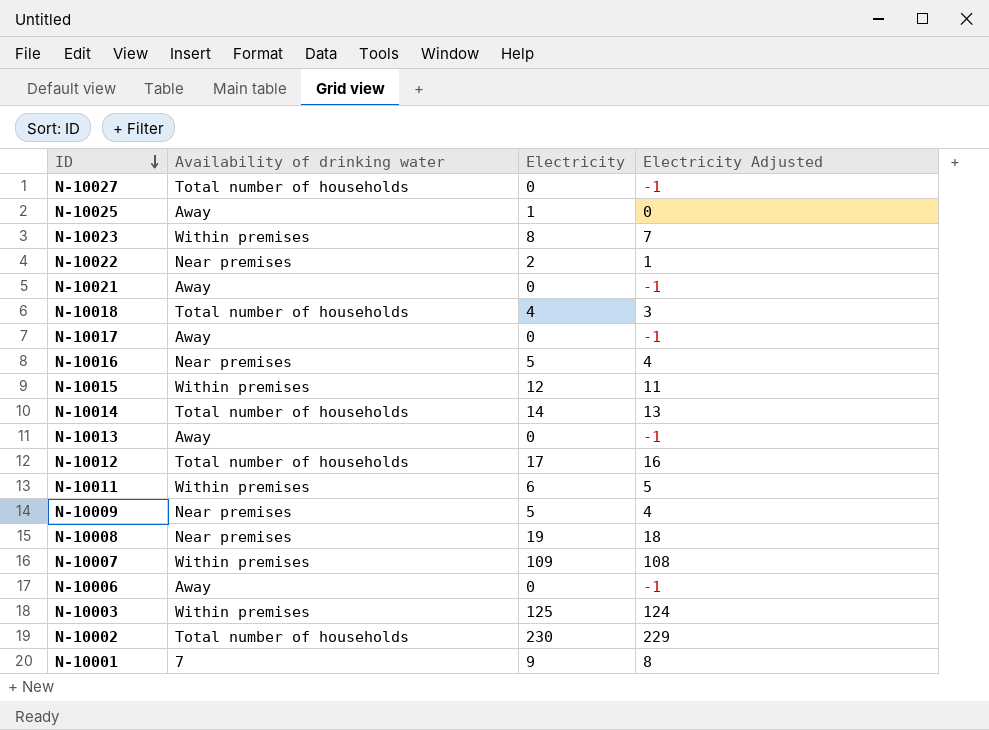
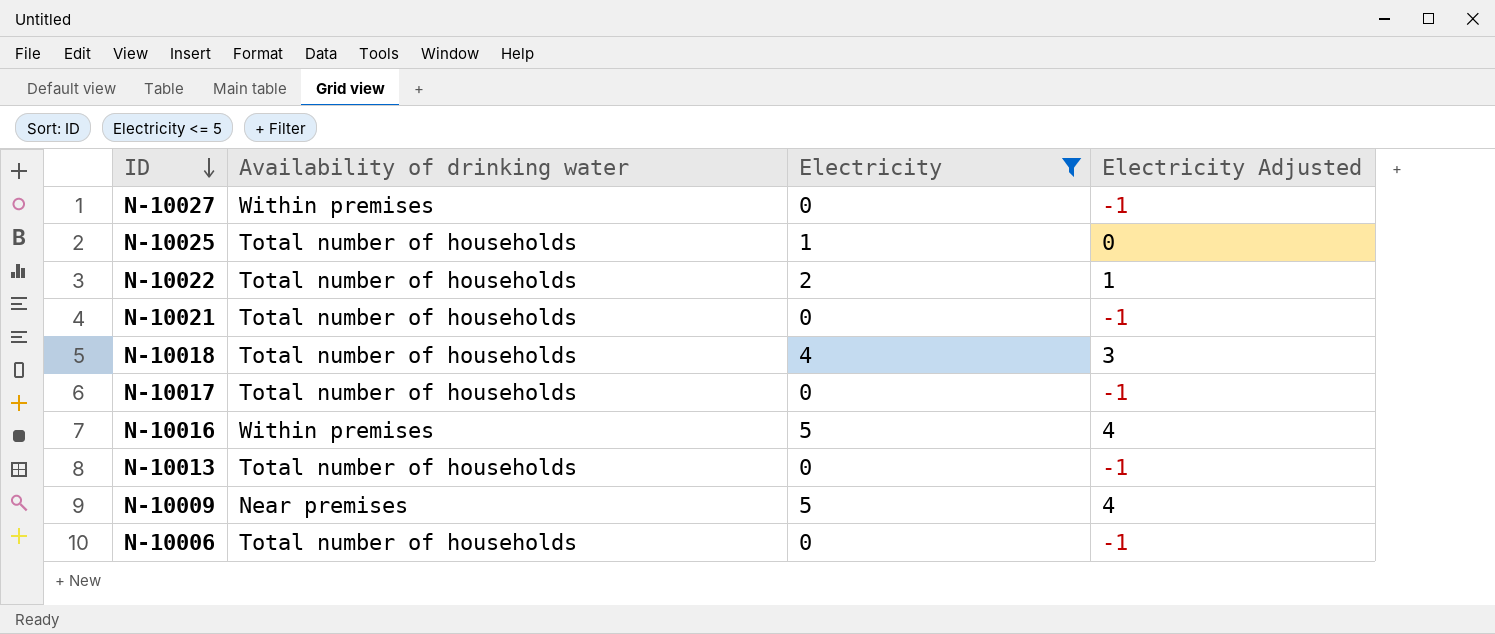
filter: none -> Electricity <= 5
N-10027 | Availability of drinking water: Total number of households -> Within premises
N-10025 | Availability of drinking water: Away -> Total number of households
N-10022 | Availability of drinking water: Near premises -> Total number of households
N-10021 | Availability of drinking water: Away -> Total number of households
N-10017 | Availability of drinking water: Away -> Total number of households
N-10016 | Availability of drinking water: Near premises -> Within premises
N-10013 | Availability of drinking water: Away -> Total number of households
N-10006 | Availability of drinking water: Away -> Total number of households

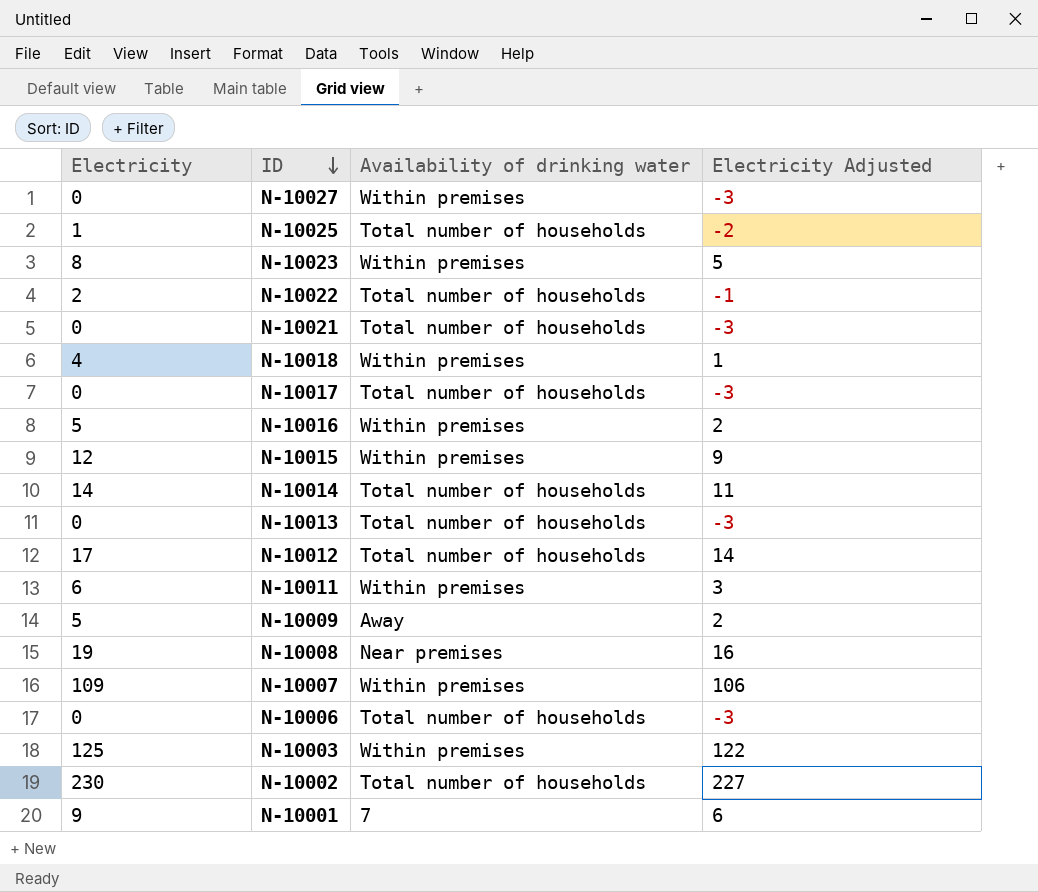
filter: Electricity <= 5 -> none
column Electricity | position: 3 -> 1
column Electricity Adjusted | formula: [Electricity] - 1 -> [Electricity] - 3
N-10018 | Availability of drinking water: Total number of households -> Within premises
N-10009 | Availability of drinking water: Near premises -> Away

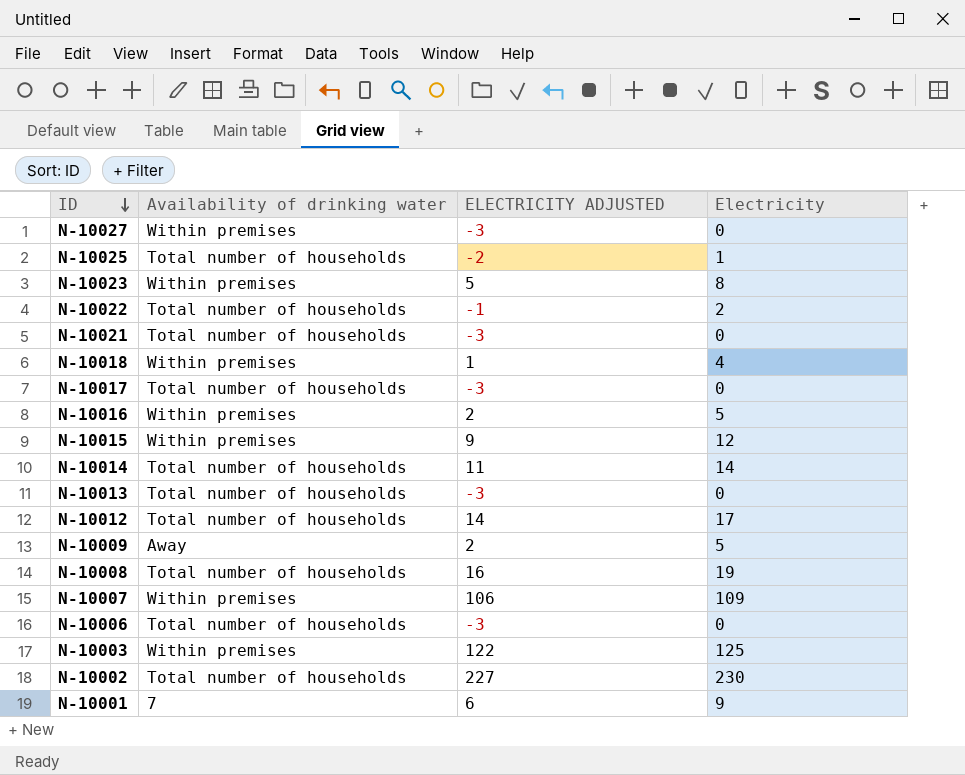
column name: Electricity Adjusted -> ELECTRICITY ADJUSTED
column Electricity | position: 1 -> 4
row N-10011: 6 | Within premises | 3 -> none
N-10008 | Availability of drinking water: Near premises -> Total number of households

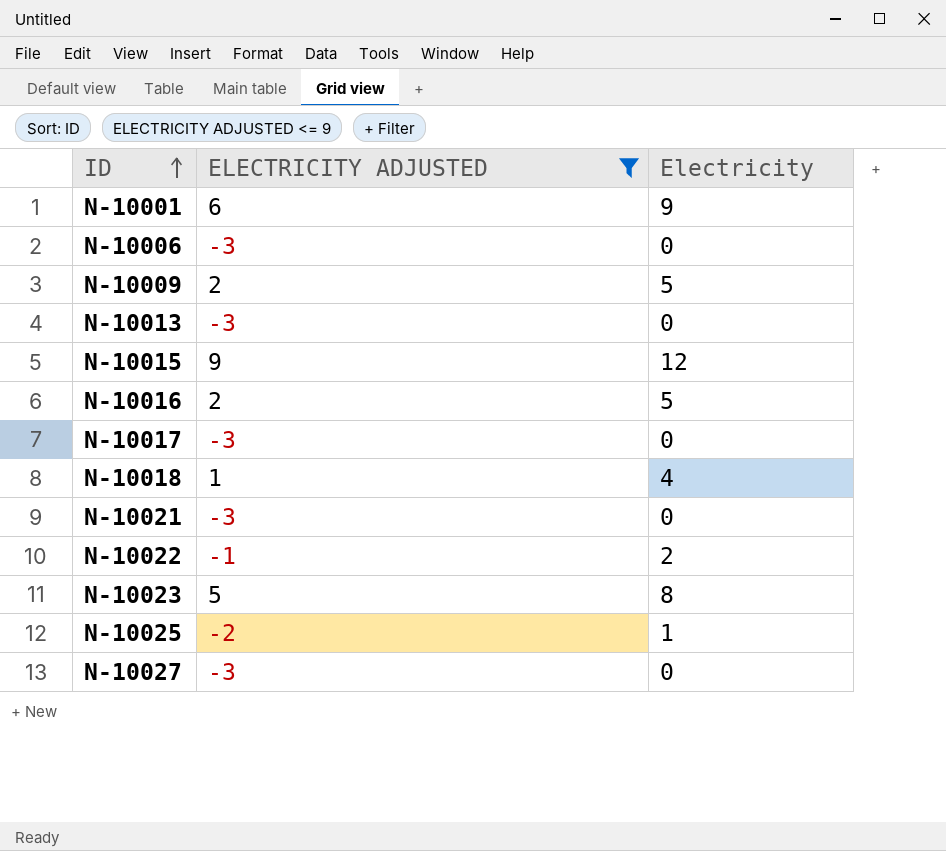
filter: none -> ELECTRICITY ADJUSTED <= 9
row order: ID descending -> ID ascending
column Availability of drinking water | position: 2 -> none

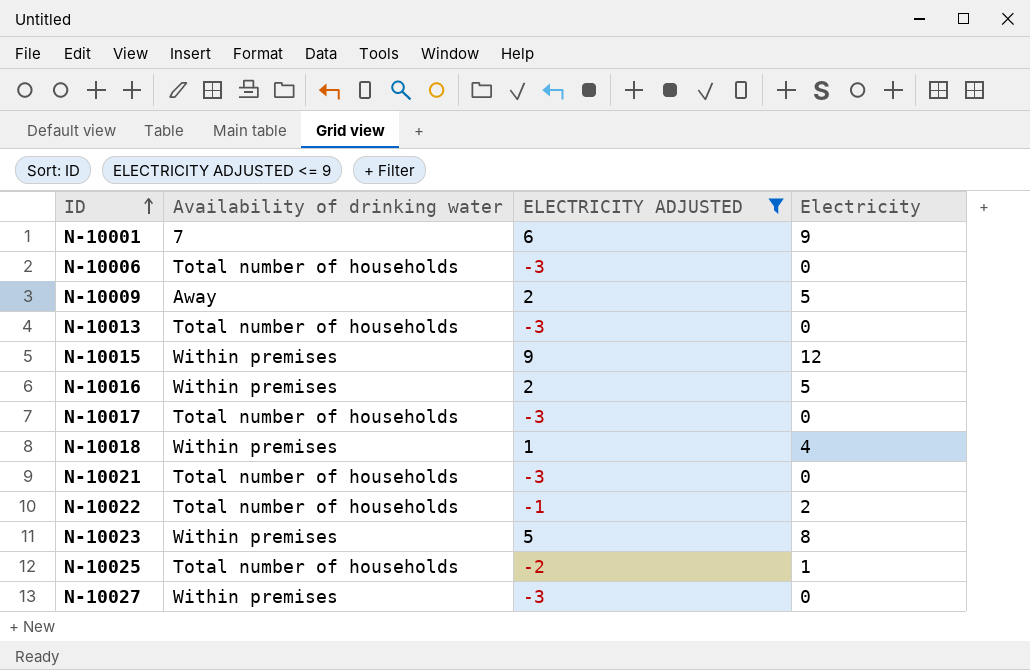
column Availability of drinking water | position: none -> 2

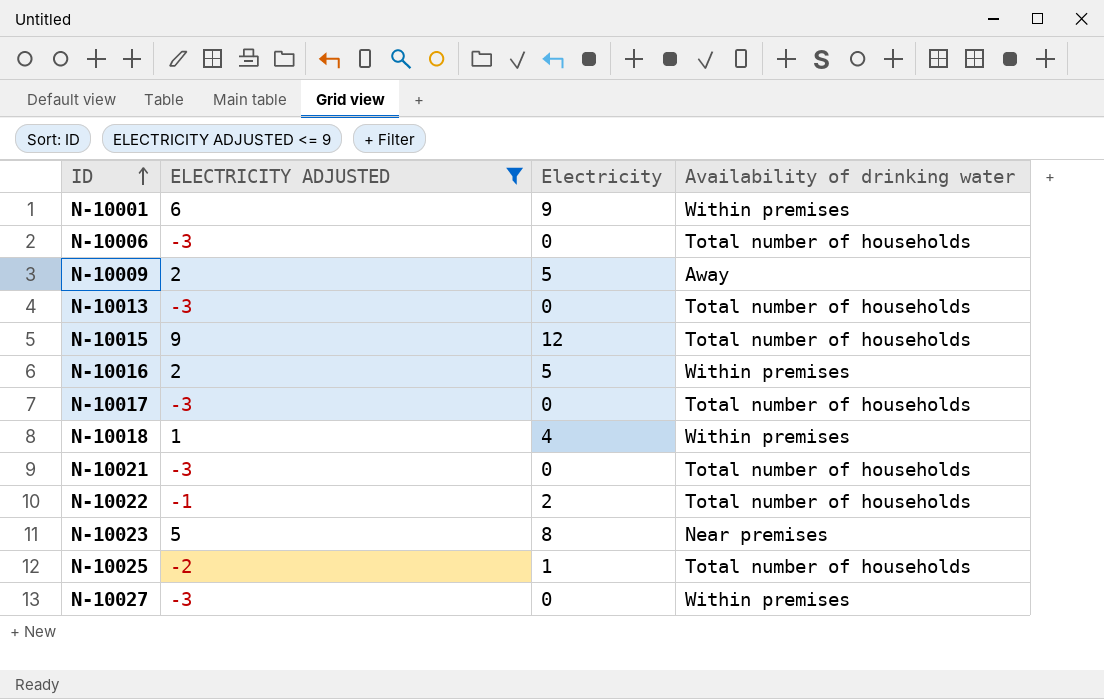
column Availability of drinking water | position: 2 -> 4
N-10001 | Availability of drinking water: 7 -> Within premises
N-10015 | Availability of drinking water: Within premises -> Total number of households
N-10023 | Availability of drinking water: Within premises -> Near premises

